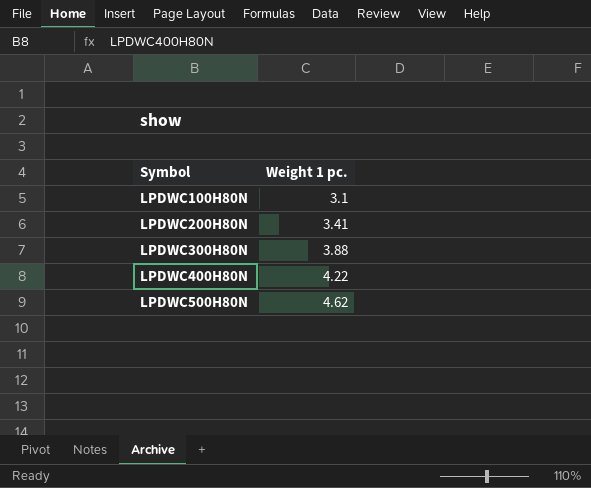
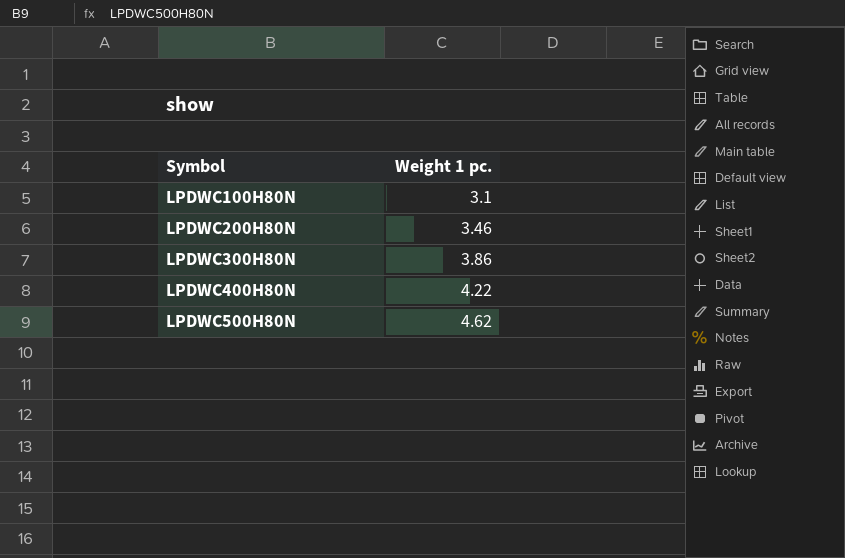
LPDWC200H80N | Weight 1 pc.: 3.41 -> 3.46
LPDWC300H80N | Weight 1 pc.: 3.88 -> 3.86

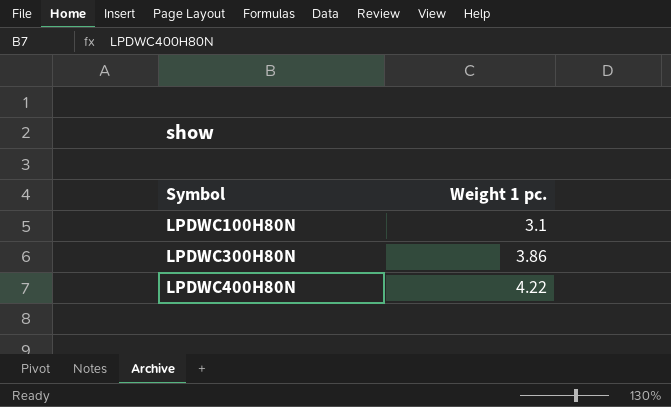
row LPDWC200H80N: 3.46 -> none
row LPDWC500H80N: 4.62 -> none

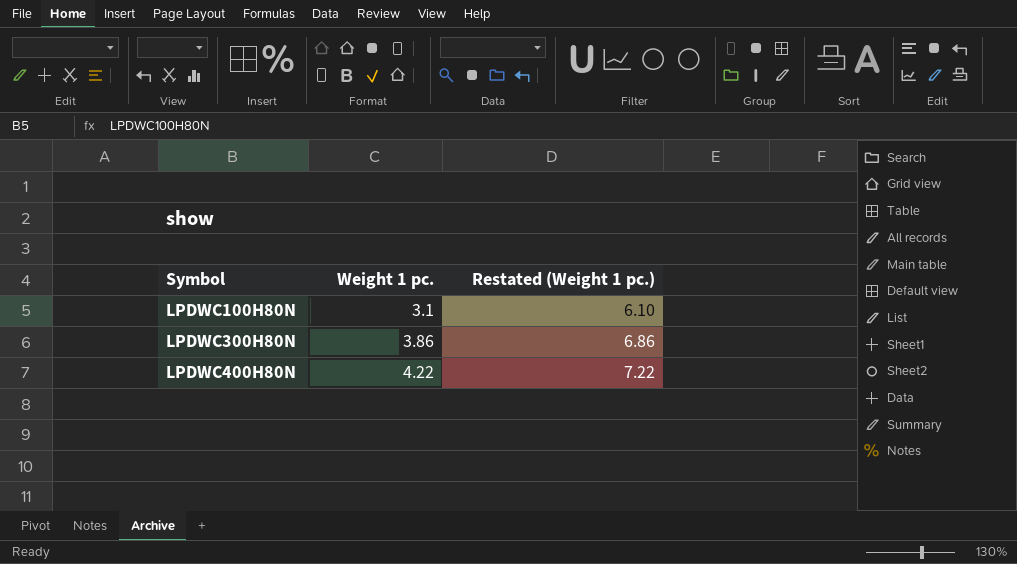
column Restated (Weight 1 pc.) | formula: none -> [Weight 1 pc.] + 3

